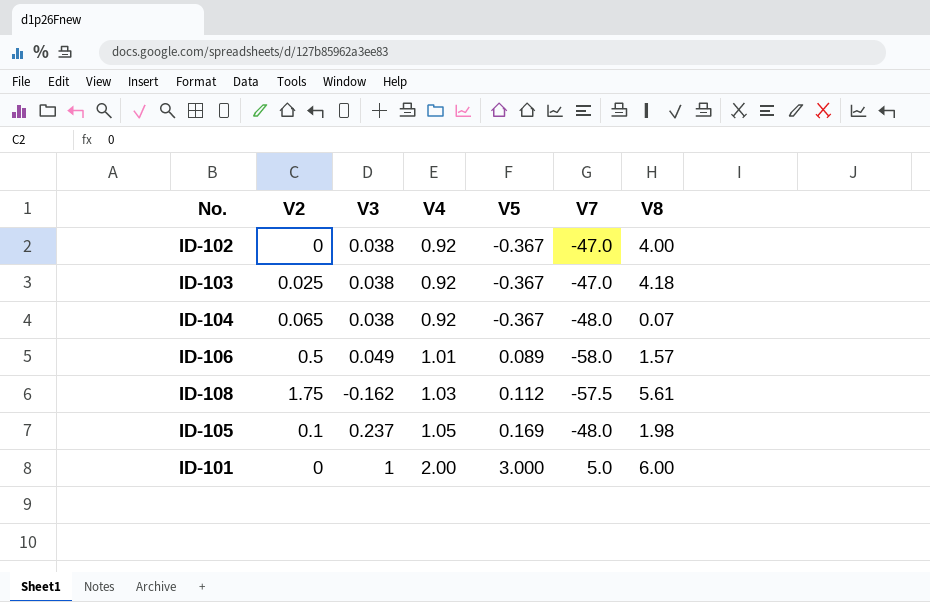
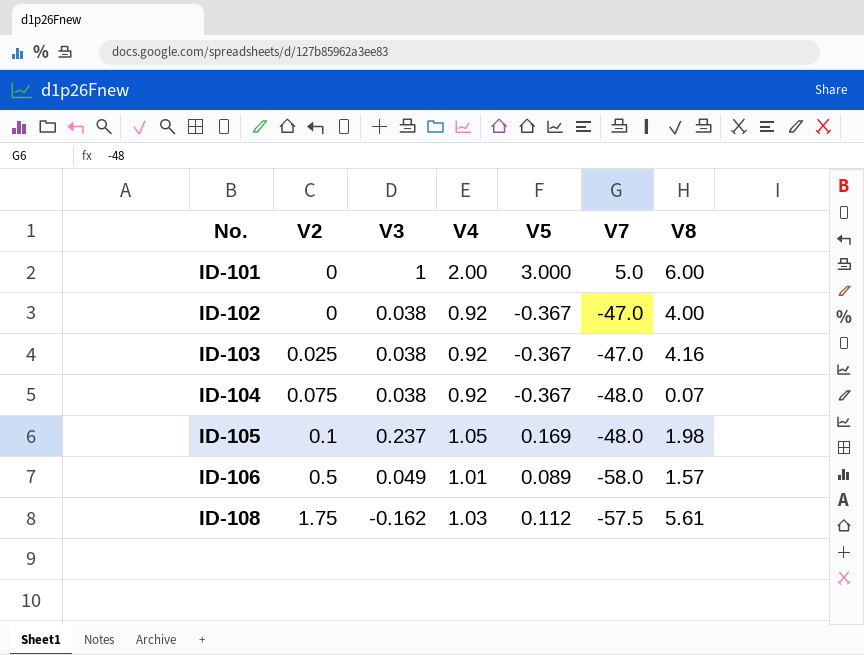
row order: V4 ascending -> No. ascending
ID-103 | V8: 4.18 -> 4.16
ID-104 | V2: 0.065 -> 0.075

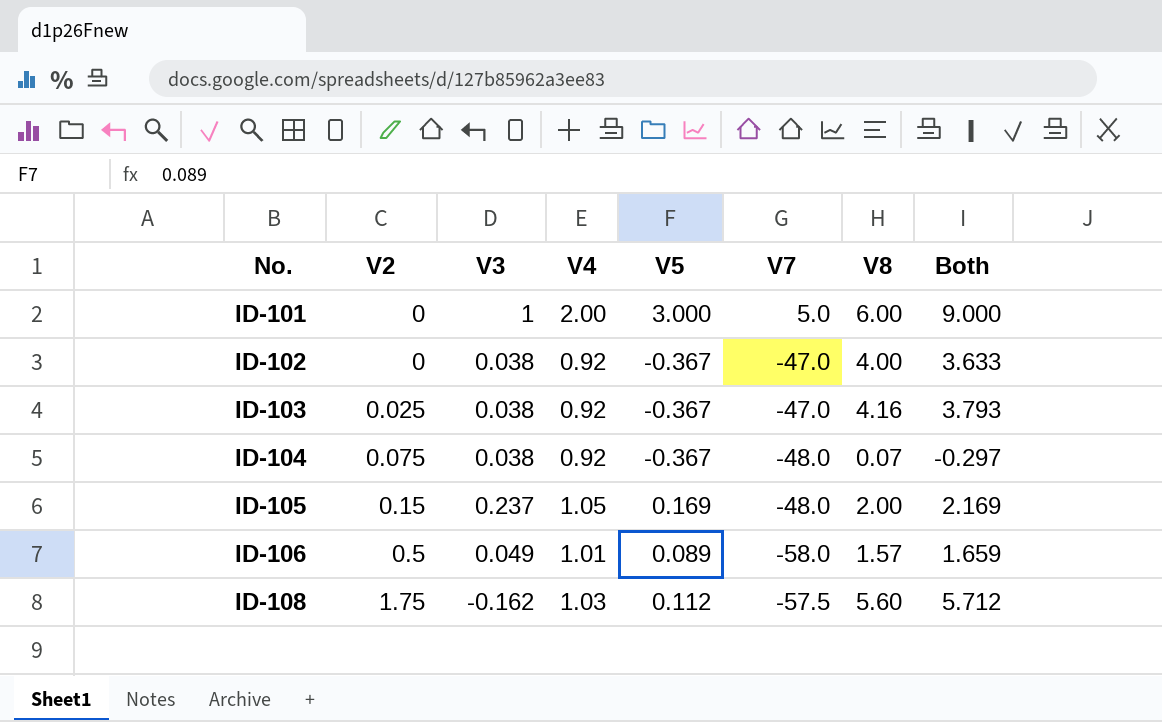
column Both | formula: none -> [V5] + [V8]
ID-105 | V2: 0.1 -> 0.15
ID-105 | V8: 1.98 -> 2.00
ID-108 | V8: 5.61 -> 5.60

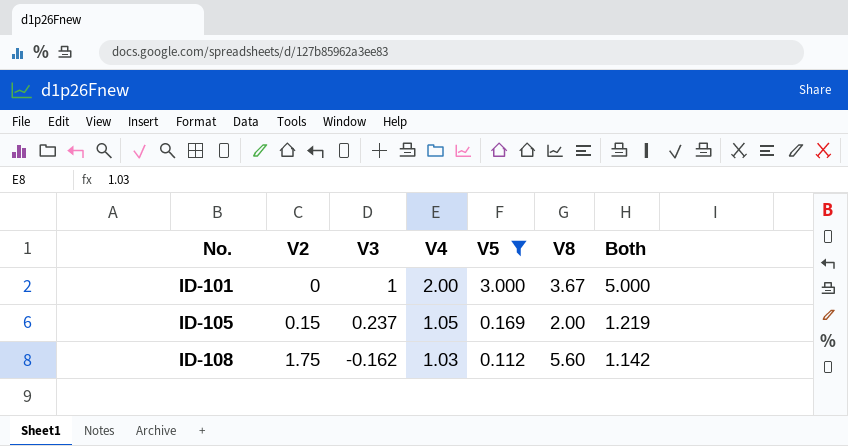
filter: none -> V5 >= 0.112
column V7 | position: 6 -> none
column Both | formula: [V5] + [V8] -> [V4] + [V5]
ID-101 | V8: 6.00 -> 3.67

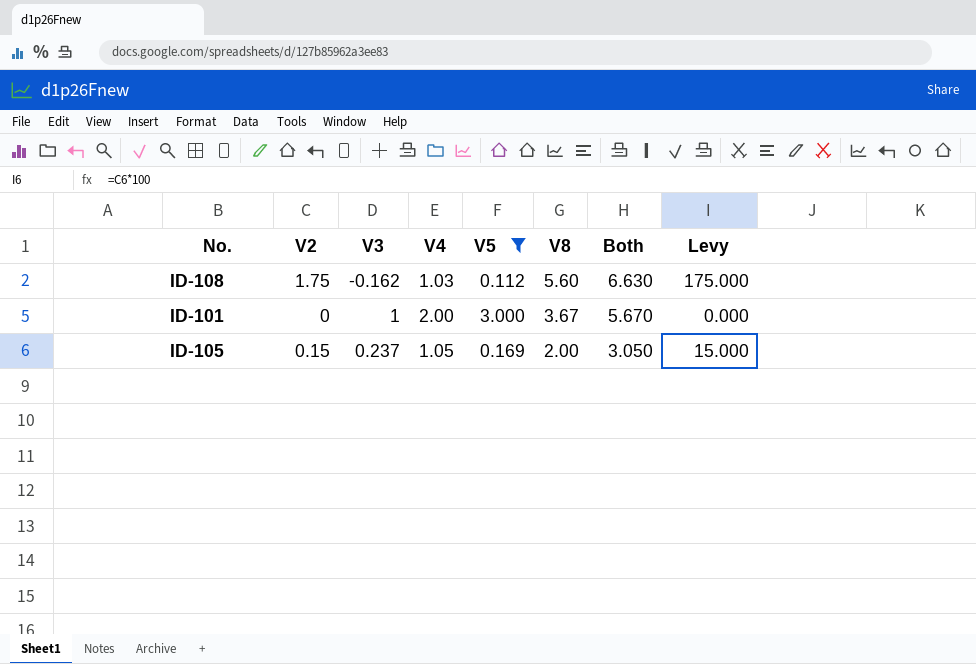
row order: No. ascending -> V8 descending
column Both | formula: [V4] + [V5] -> [V4] + [V8]
column Levy | formula: none -> [V2] * 100

